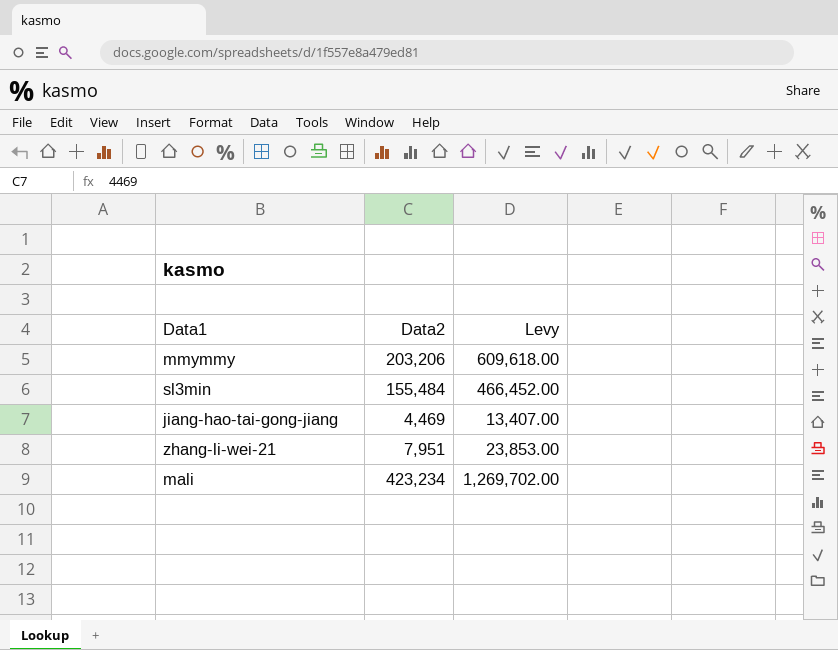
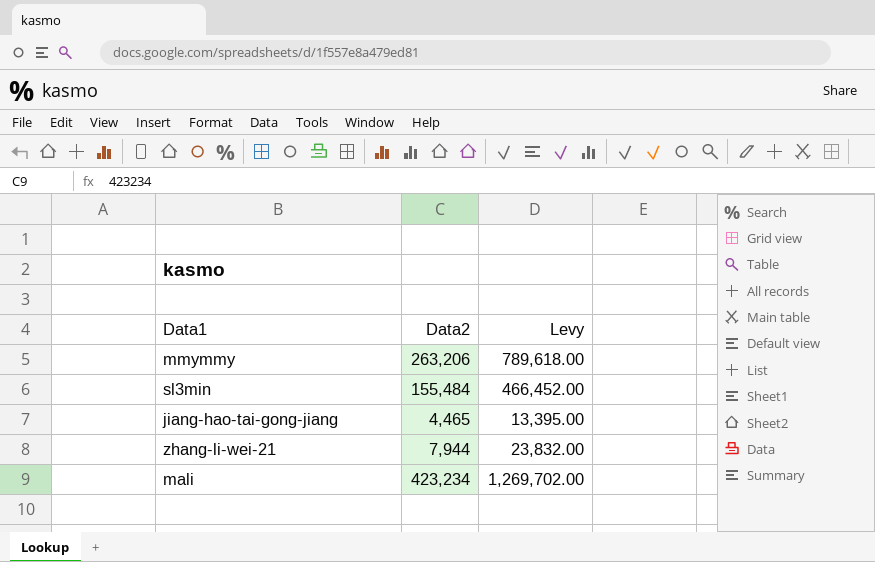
mmymmy | Data2: 203,206 -> 263,206
mmymmy | Levy: 609,618.00 -> 789,618.00
jiang-hao-tai-gong-jiang | Data2: 4,469 -> 4,465
jiang-hao-tai-gong-jiang | Levy: 13,407.00 -> 13,395.00
zhang-li-wei-21 | Data2: 7,951 -> 7,944
zhang-li-wei-21 | Levy: 23,853.00 -> 23,832.00

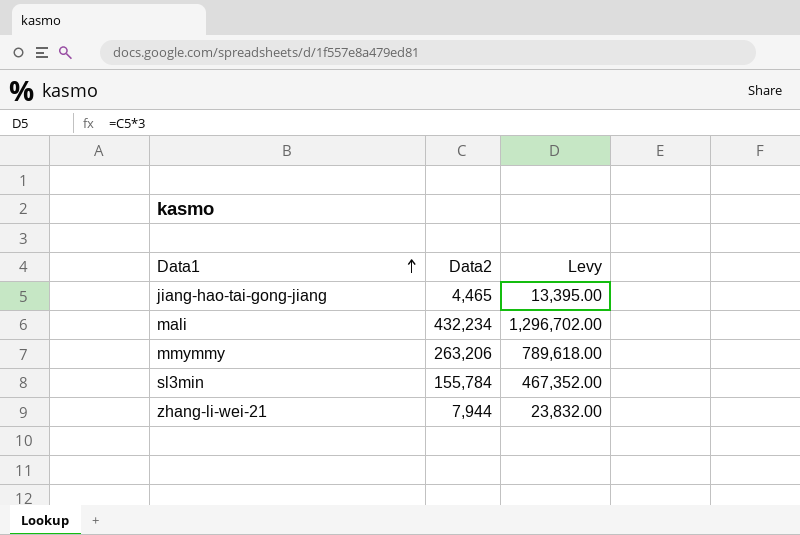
row order: none -> Data1 ascending
mali | Data2: 423,234 -> 432,234
mali | Levy: 1,269,702.00 -> 1,296,702.00
sl3min | Data2: 155,484 -> 155,784
sl3min | Levy: 466,452.00 -> 467,352.00

